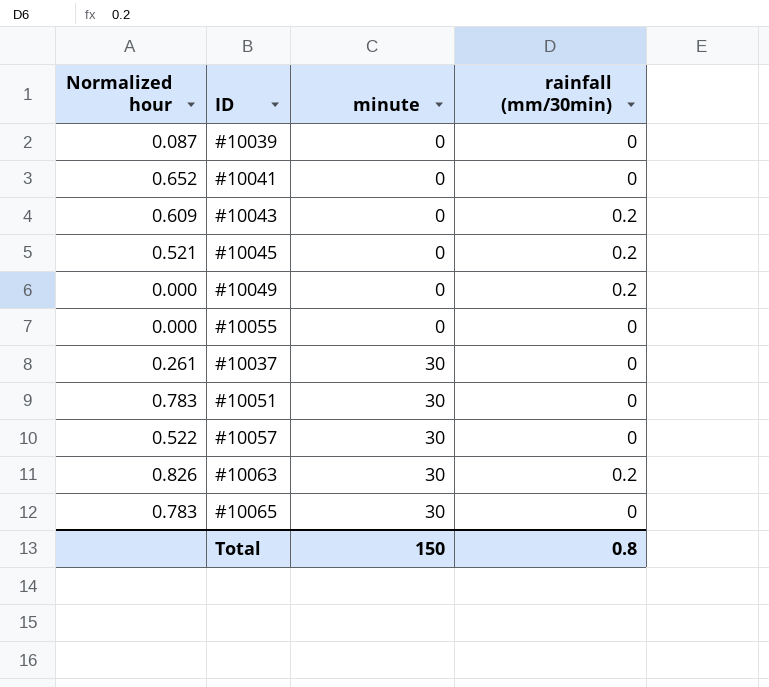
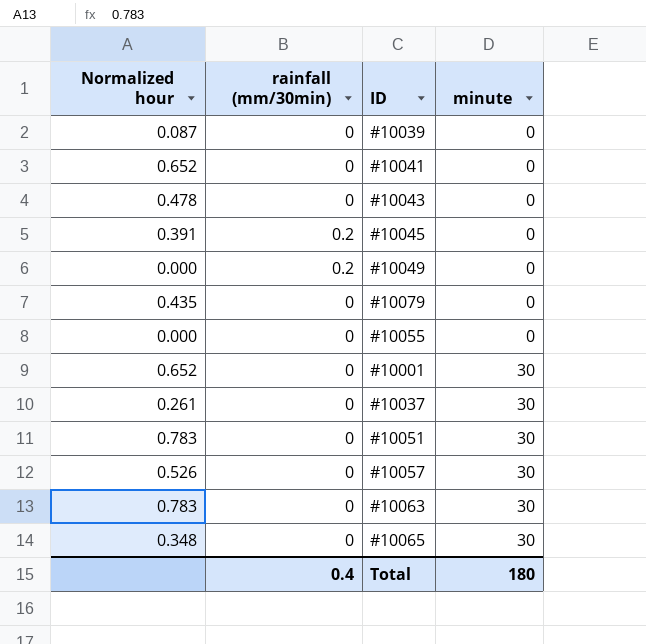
column rainfall (mm/30min) | position: 4 -> 2
#10043 | Normalized hour: 0.609 -> 0.478
#10043 | rainfall (mm/30min): 0.2 -> 0
#10045 | Normalized hour: 0.521 -> 0.391
row #10079: none -> 0.435 | 0 | 0
row #10001: none -> 0.652 | 0 | 30
#10057 | Normalized hour: 0.522 -> 0.526
#10063 | Normalized hour: 0.826 -> 0.783
#10063 | rainfall (mm/30min): 0.2 -> 0
#10065 | Normalized hour: 0.783 -> 0.348
Total | rainfall (mm/30min): 0.8 -> 0.4
Total | minute: 150 -> 180

